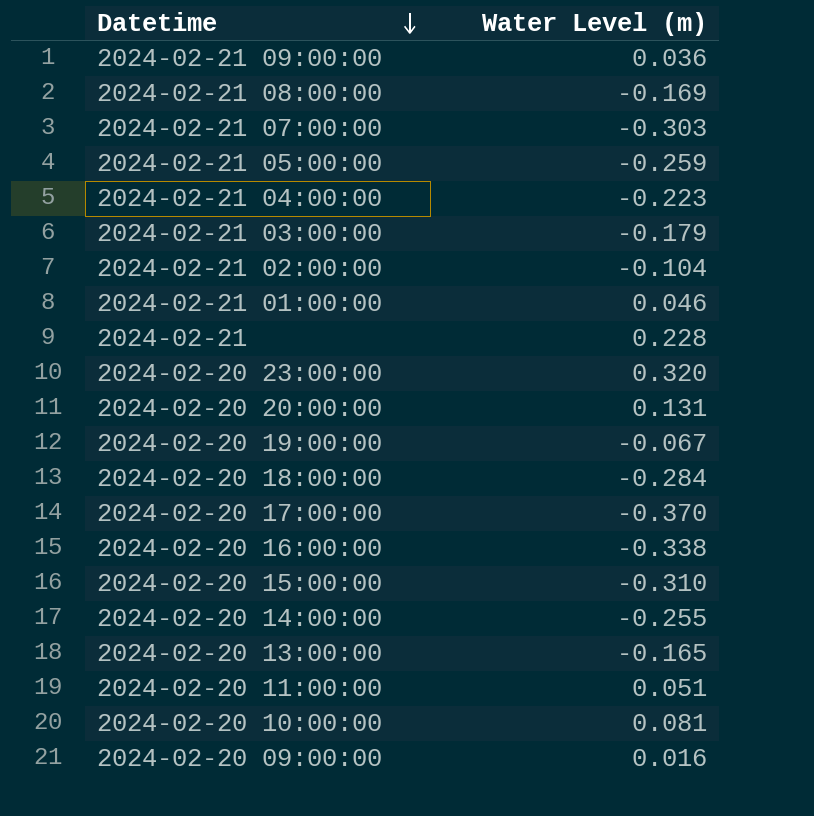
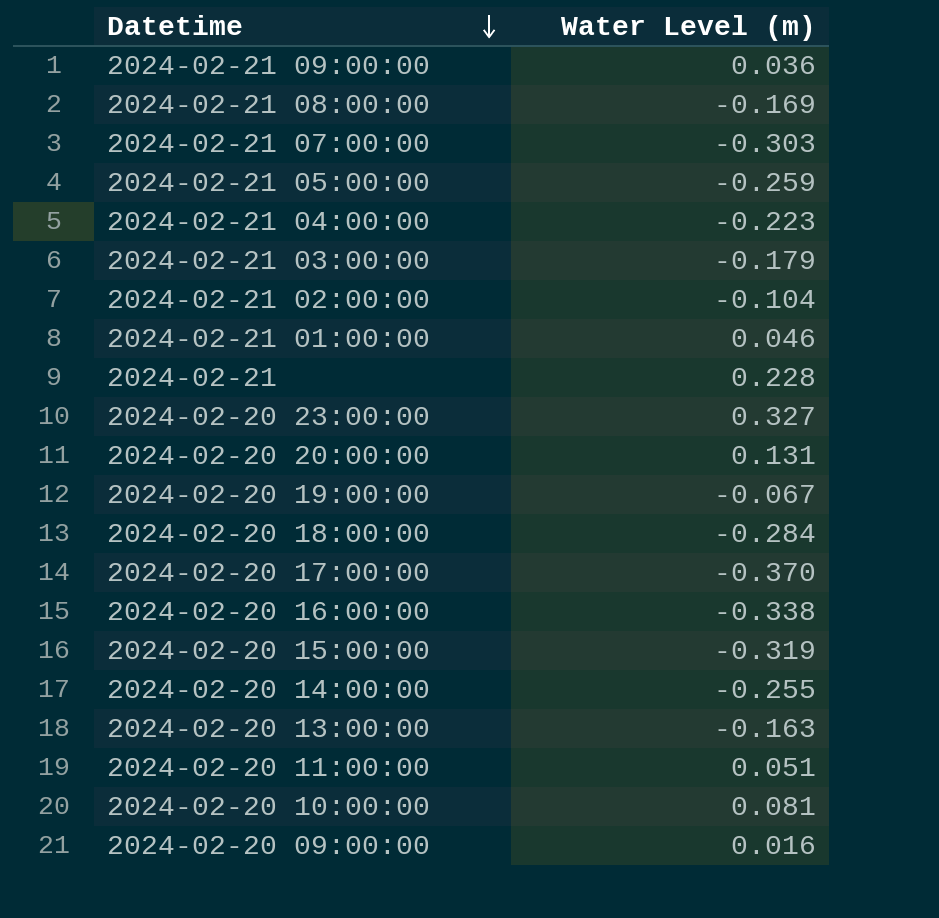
2024-02-20 23:00:00 | Water Level (m): 0.320 -> 0.327
2024-02-20 15:00:00 | Water Level (m): -0.310 -> -0.319
2024-02-20 13:00:00 | Water Level (m): -0.165 -> -0.163

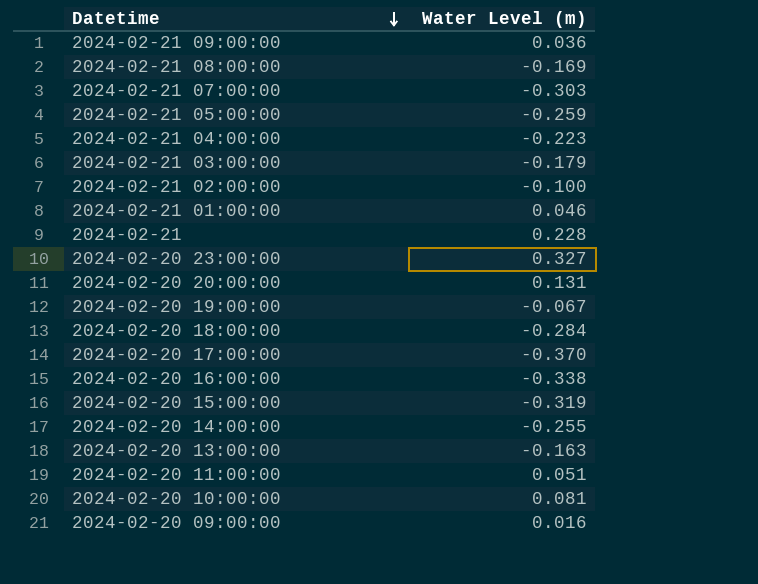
2024-02-21 02:00:00 | Water Level (m): -0.104 -> -0.100

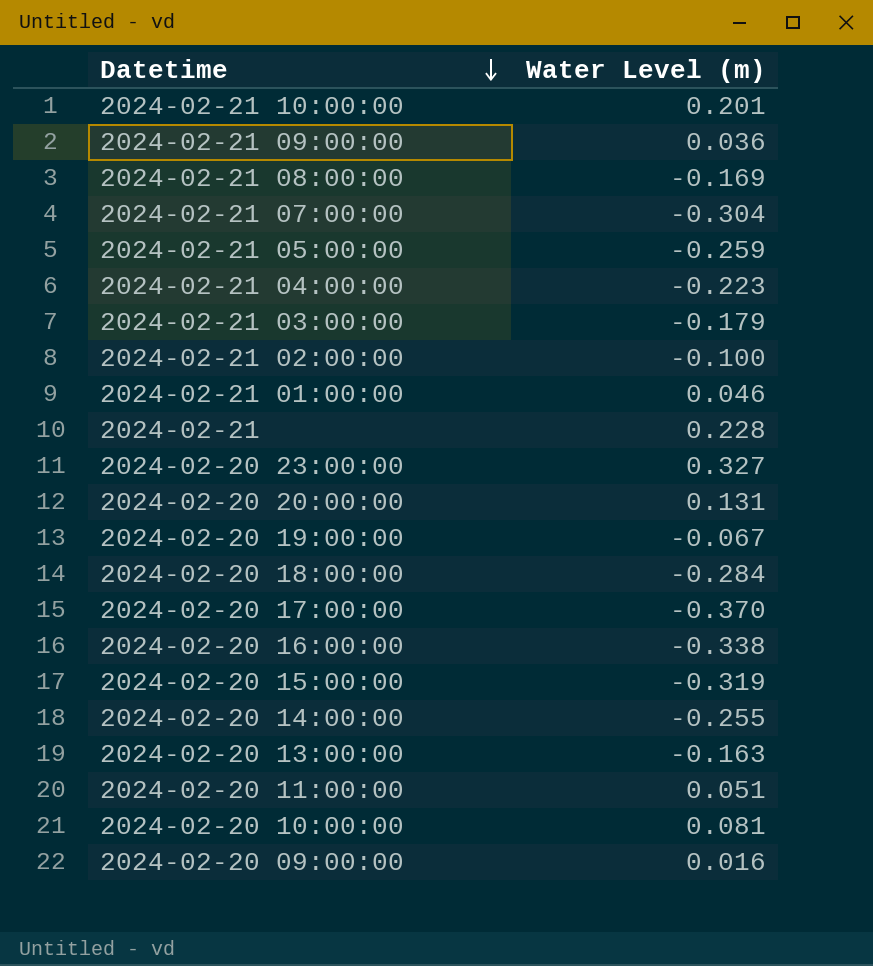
row 2024-02-21 10:00:00: none -> 0.201
2024-02-21 07:00:00 | Water Level (m): -0.303 -> -0.304

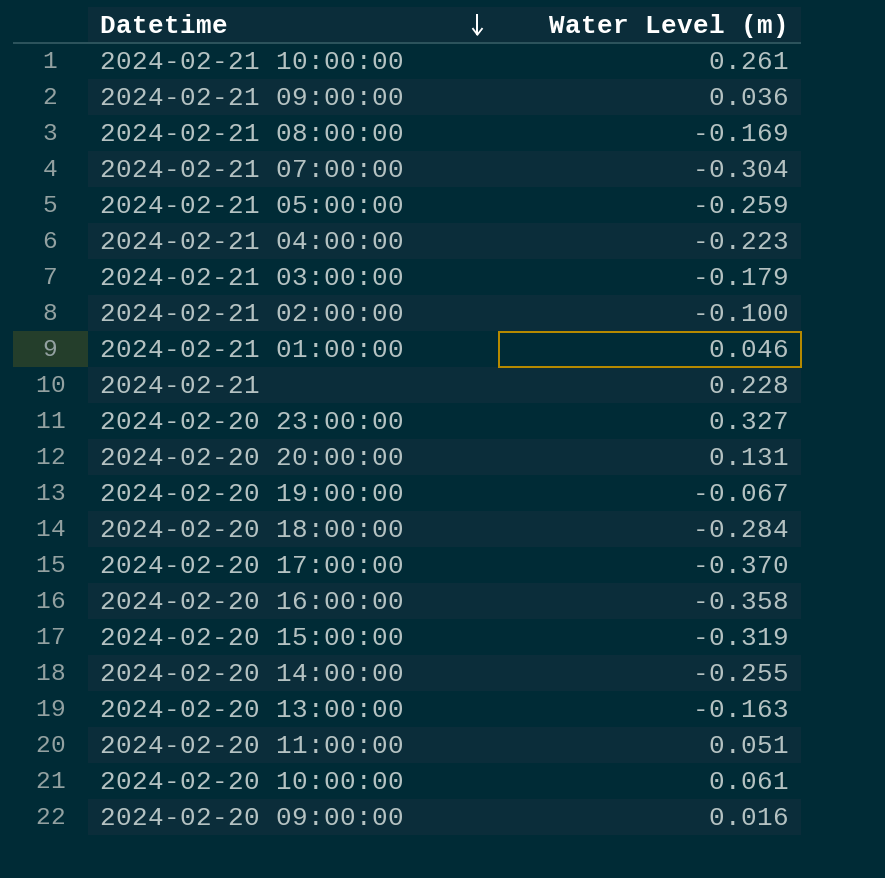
2024-02-21 10:00:00 | Water Level (m): 0.201 -> 0.261
2024-02-20 16:00:00 | Water Level (m): -0.338 -> -0.358
2024-02-20 10:00:00 | Water Level (m): 0.081 -> 0.061

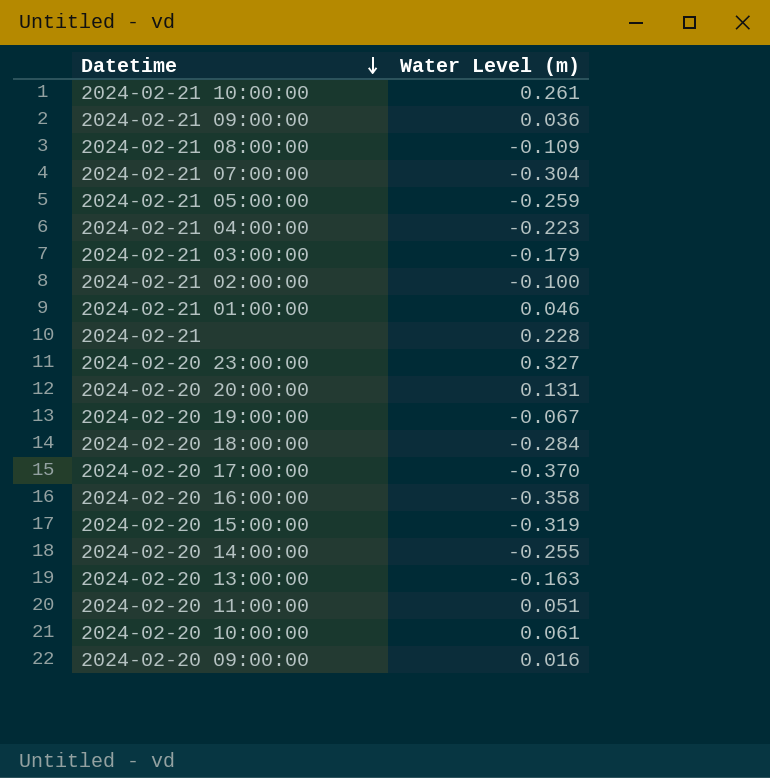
2024-02-21 08:00:00 | Water Level (m): -0.169 -> -0.109

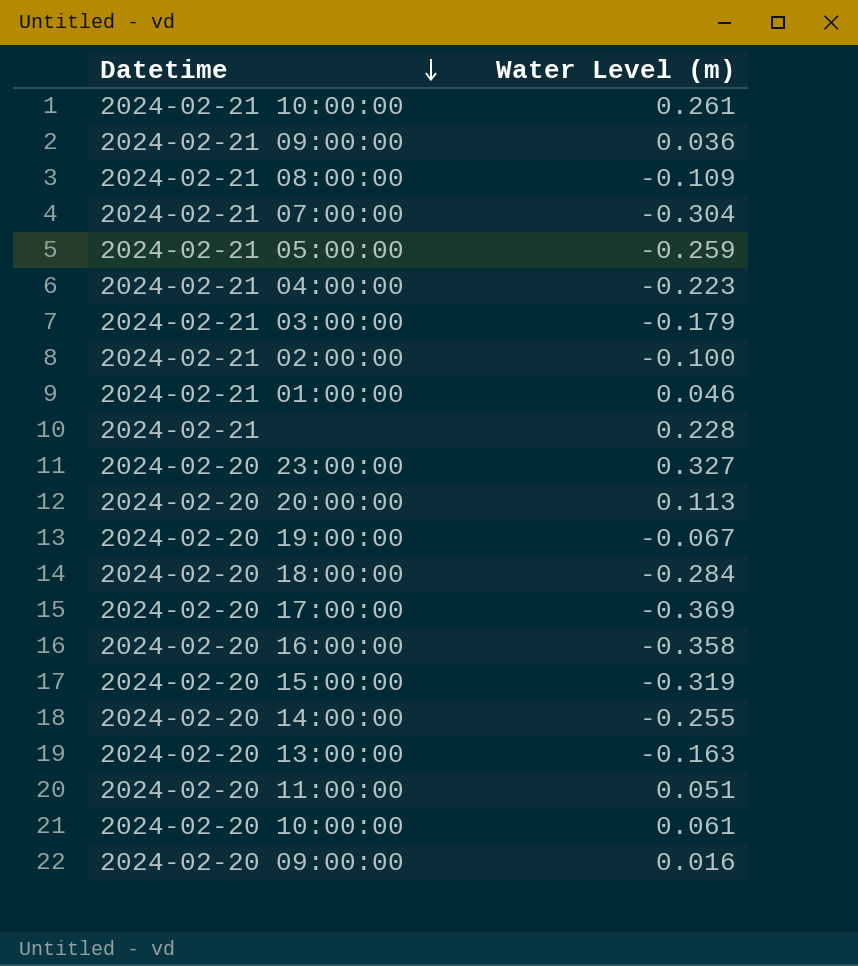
2024-02-20 20:00:00 | Water Level (m): 0.131 -> 0.113
2024-02-20 17:00:00 | Water Level (m): -0.370 -> -0.369

